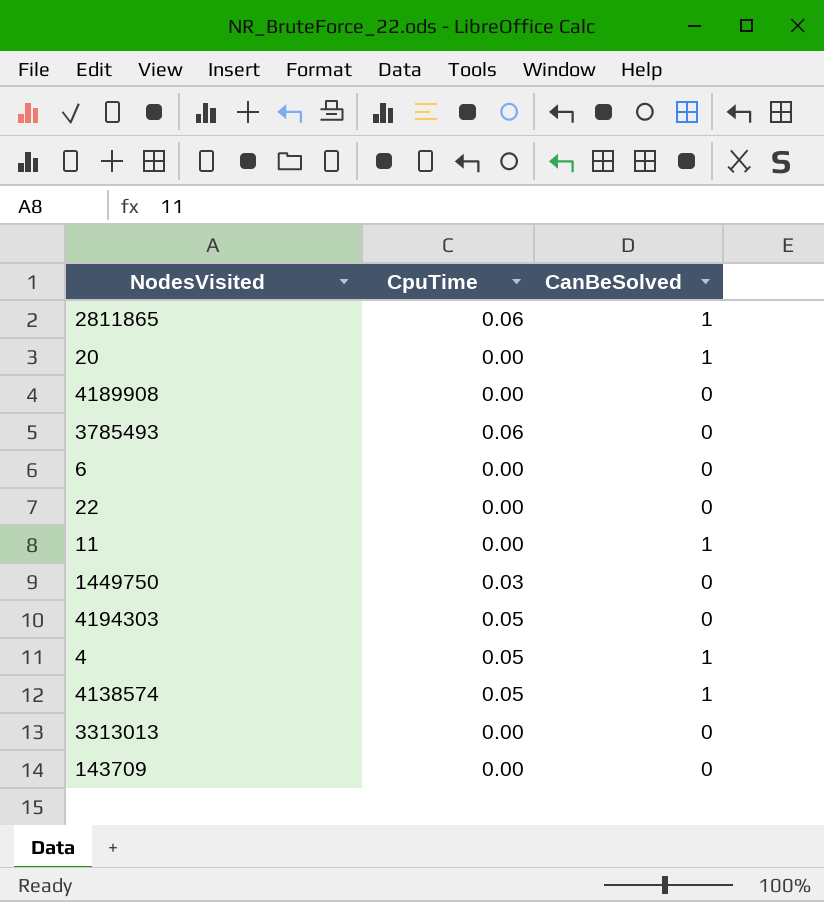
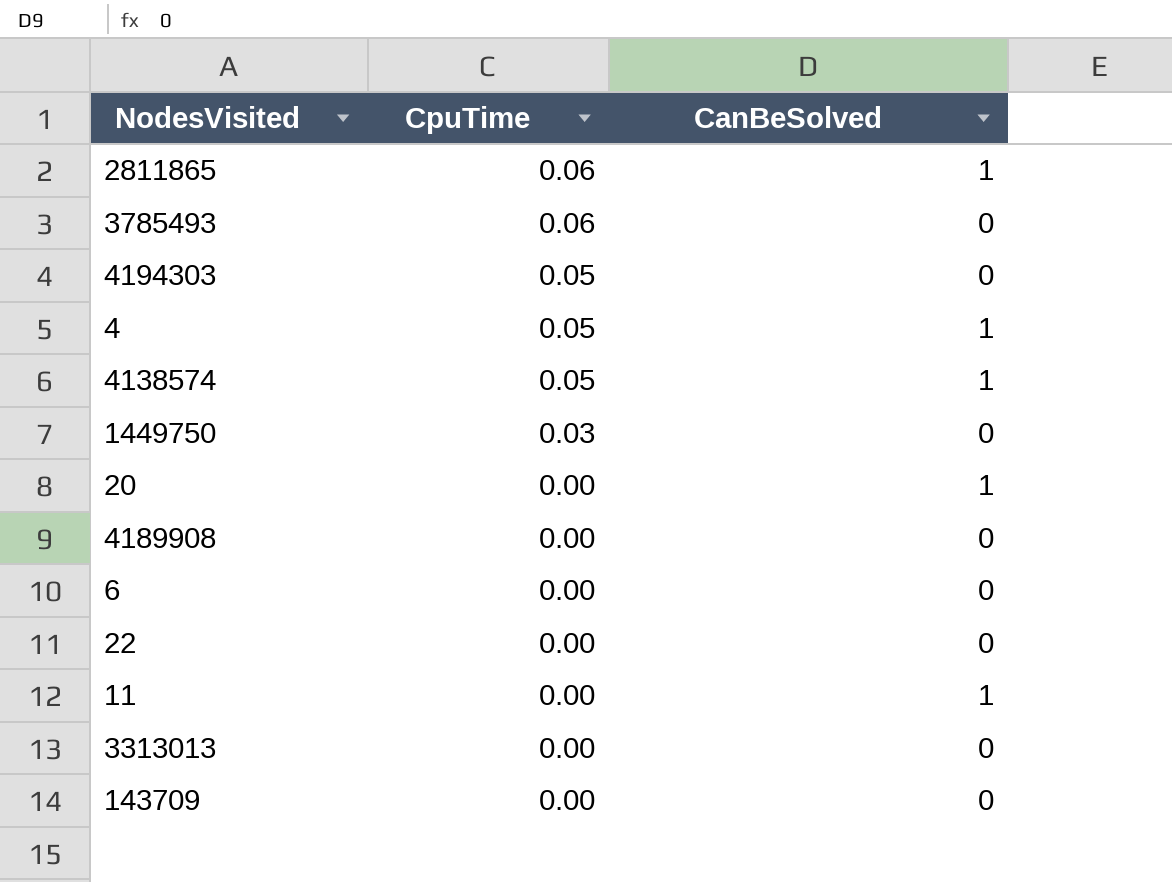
row order: none -> CpuTime descending

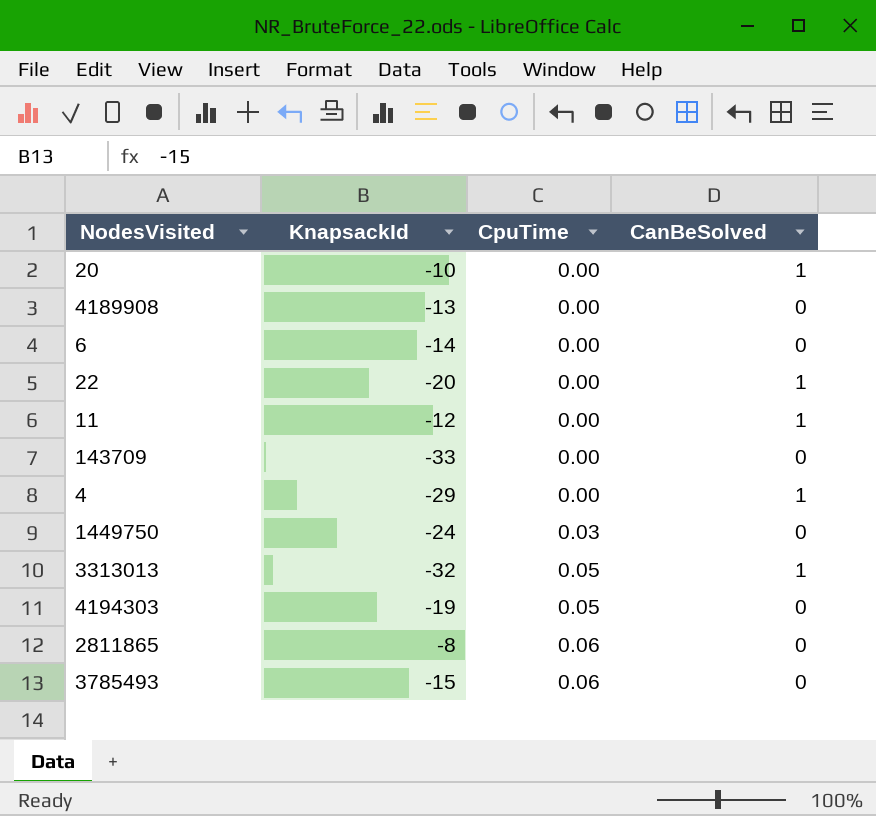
row order: CpuTime descending -> CpuTime ascending
column KnapsackId | position: none -> 2
row 4138574: 0.05 | 1 -> none
22 | CanBeSolved: 0 -> 1
4 | CpuTime: 0.05 -> 0.00
3313013 | CpuTime: 0.00 -> 0.05
3313013 | CanBeSolved: 0 -> 1
2811865 | CanBeSolved: 1 -> 0

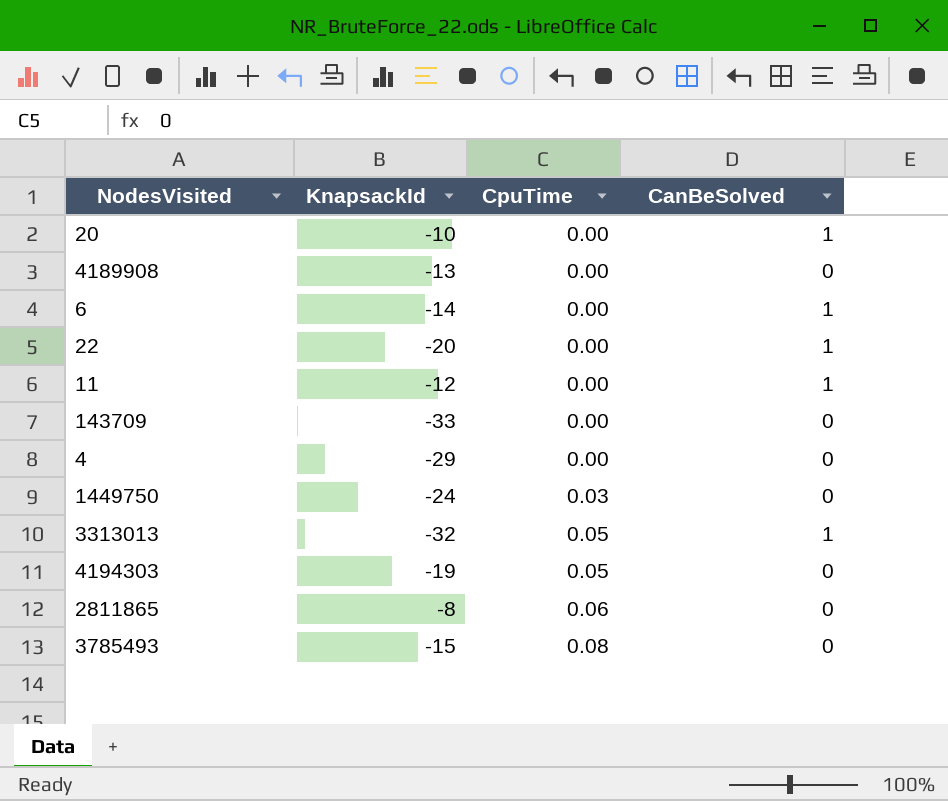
6 | CanBeSolved: 0 -> 1
4 | CanBeSolved: 1 -> 0
3785493 | CpuTime: 0.06 -> 0.08

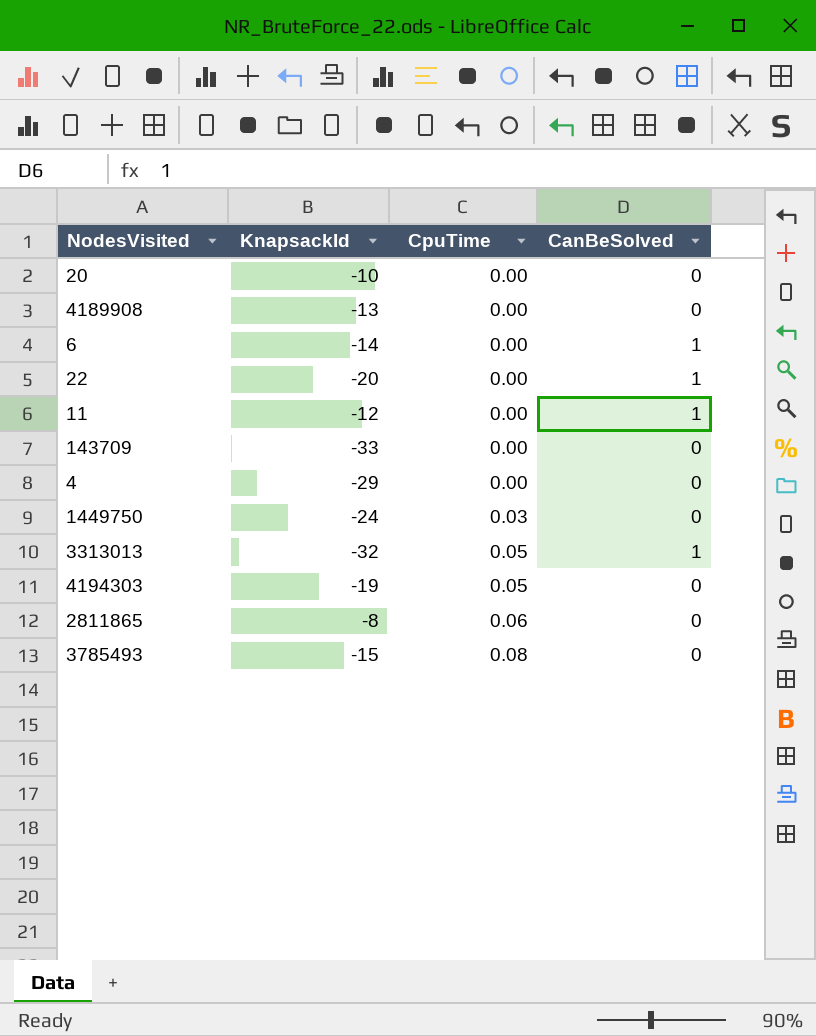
20 | CanBeSolved: 1 -> 0

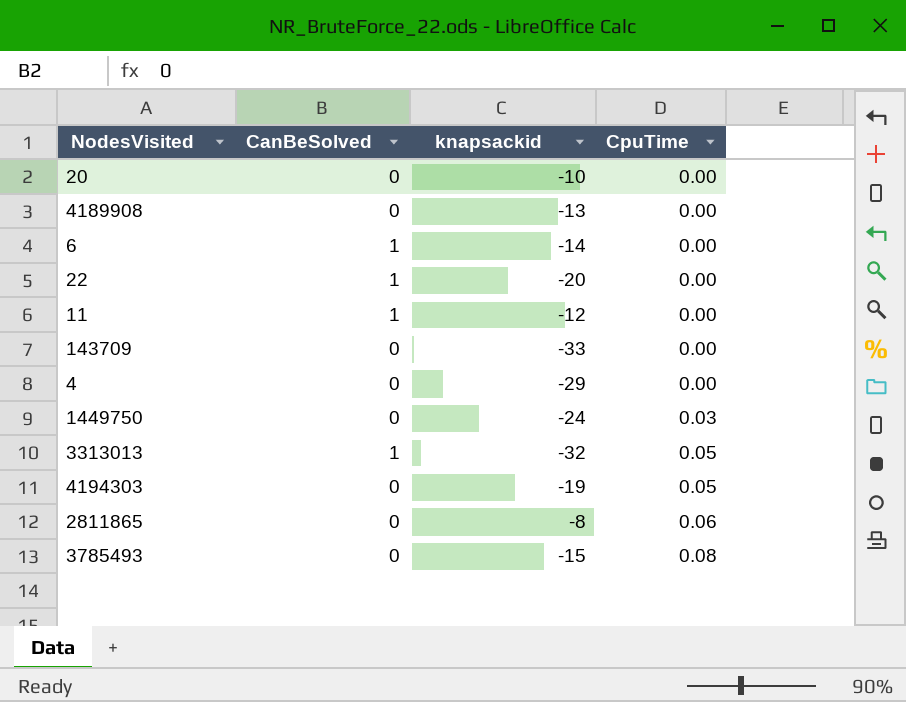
column CanBeSolved | position: 4 -> 2
column name: KnapsackId -> knapsackid

